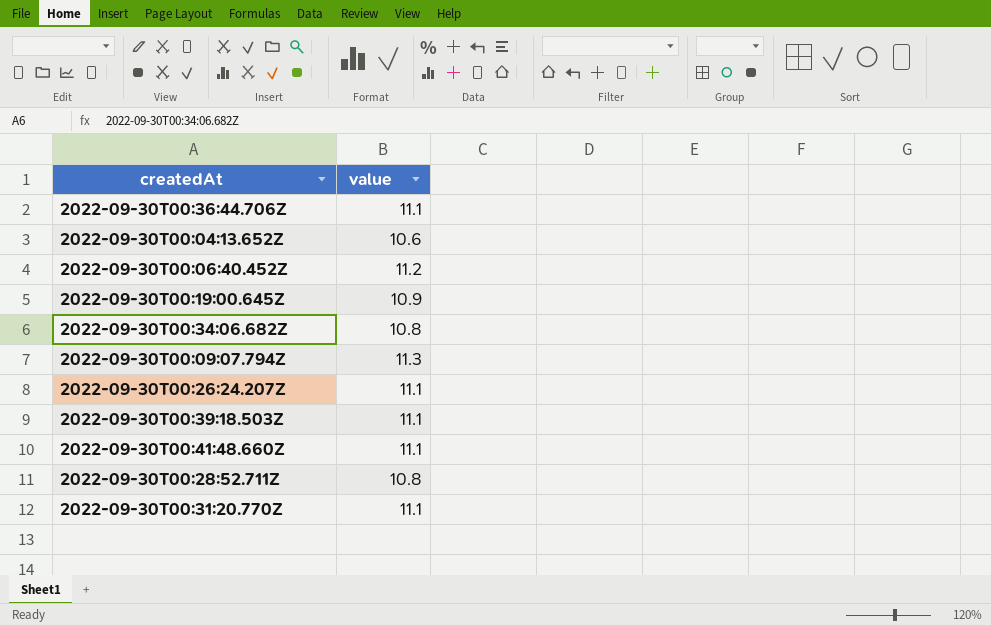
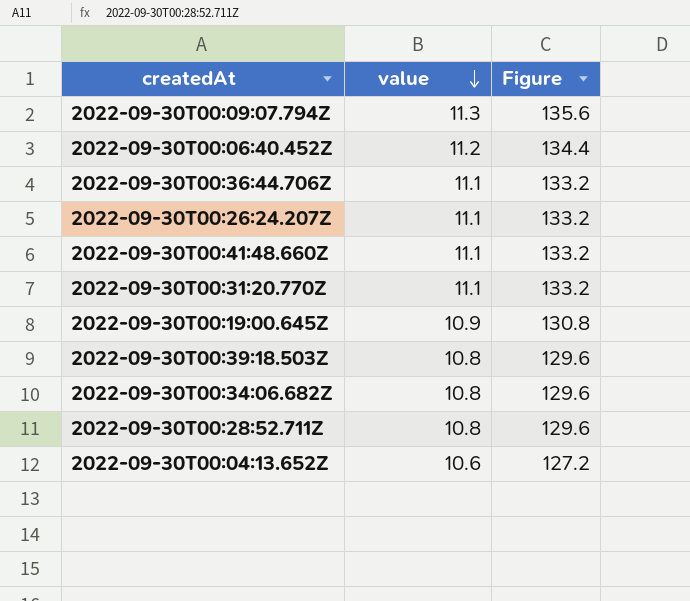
row order: none -> value descending
column Figure | formula: none -> [value] * 12
2022-09-30T00:39:18.503Z | value: 11.1 -> 10.8

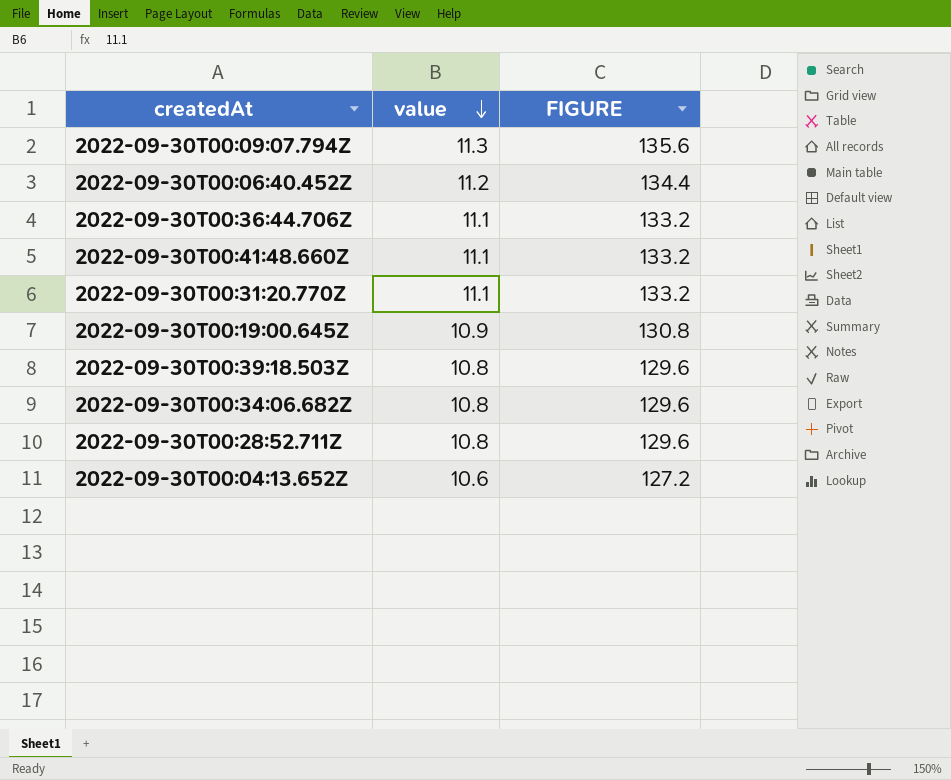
column name: Figure -> FIGURE
row 2022-09-30T00:26:24.207Z: 11.1 | 133.2 -> none

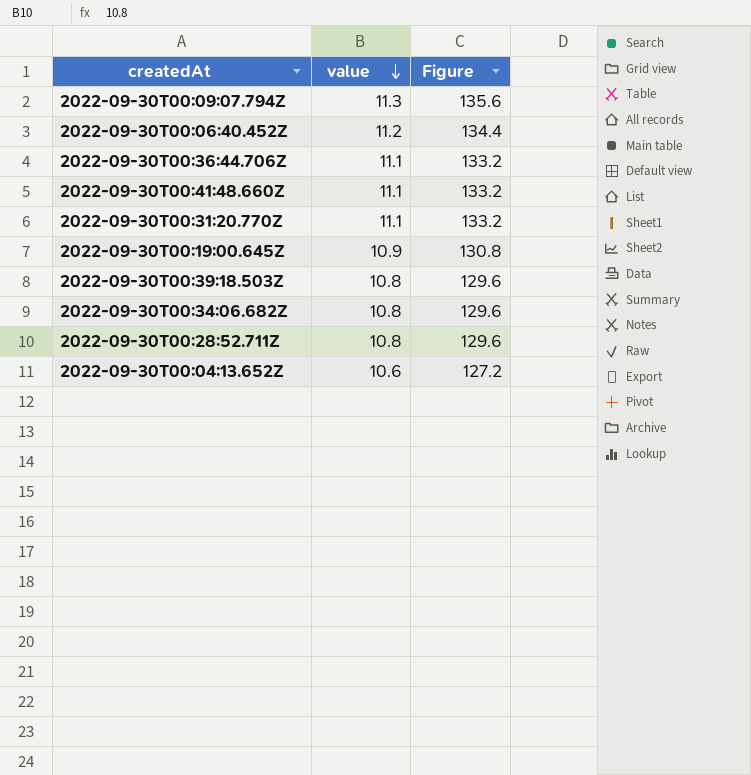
column name: FIGURE -> Figure

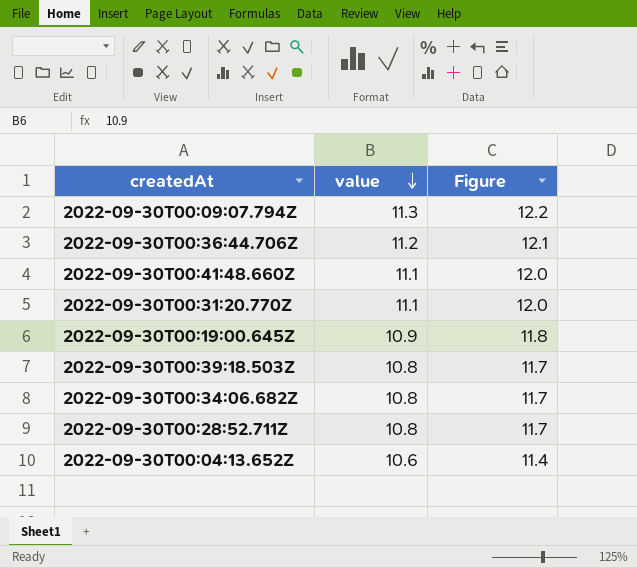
column Figure | formula: [value] * 12 -> [value] * 1.08
row 2022-09-30T00:06:40.452Z: 11.2 | 134.4 -> none
2022-09-30T00:36:44.706Z | value: 11.1 -> 11.2

